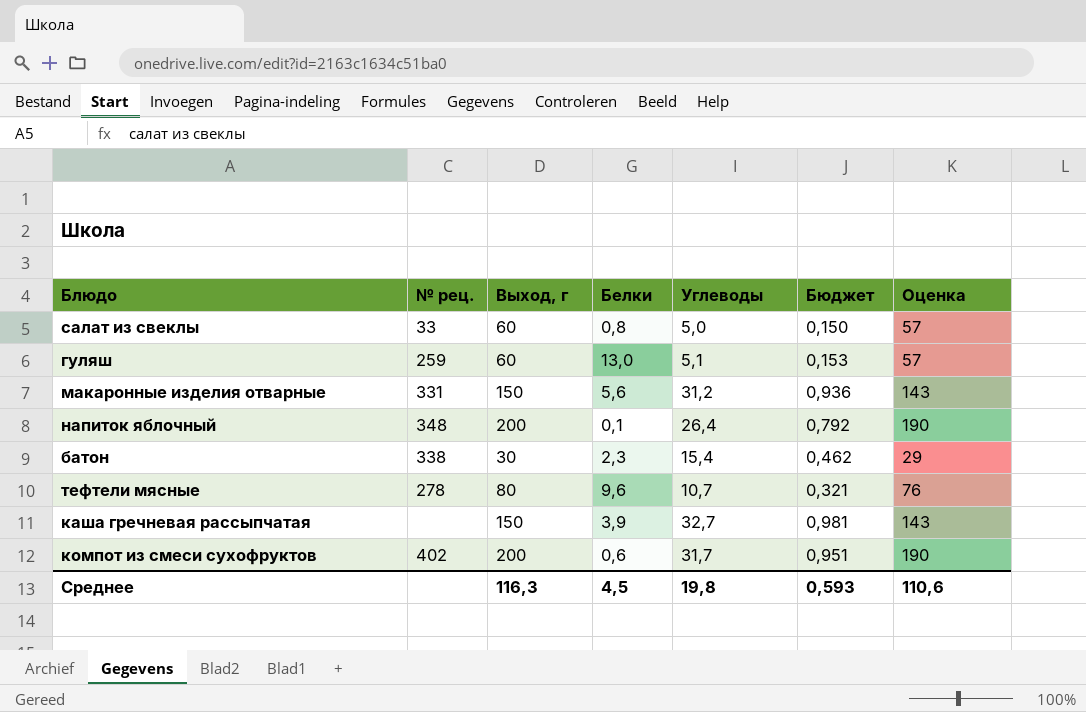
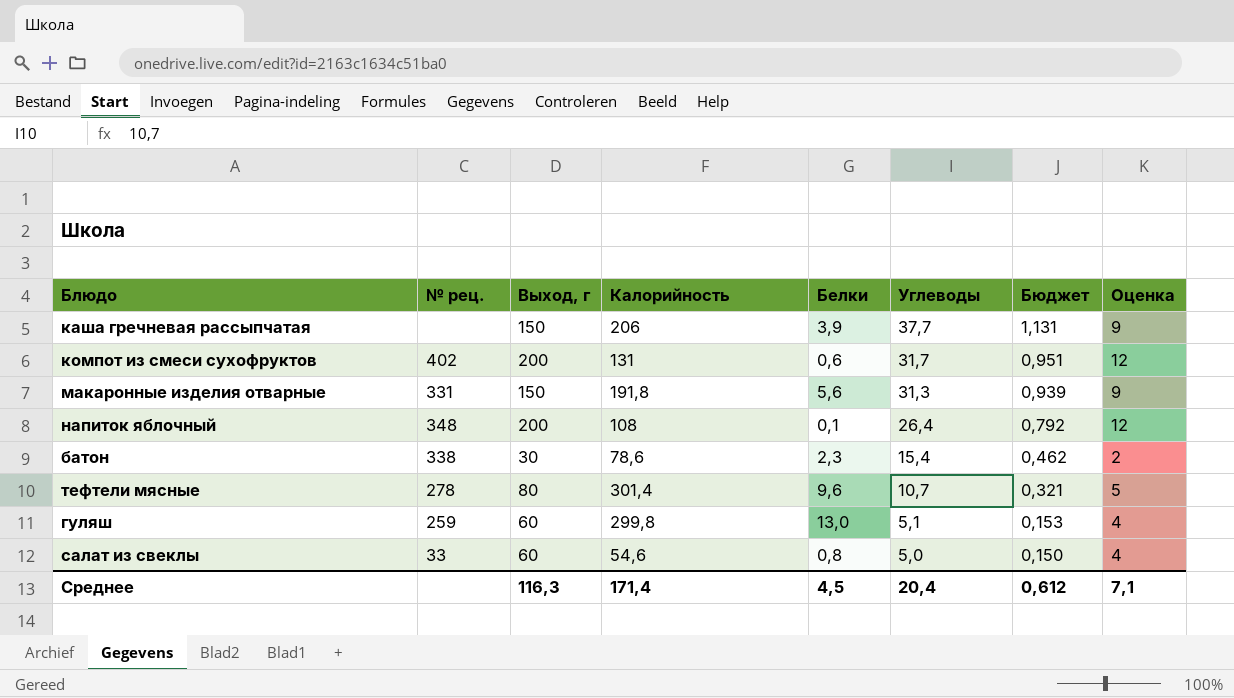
row order: none -> Углеводы descending
column Калорийность | position: none -> 4
column Оценка | formula: [Выход, г] * 0,95 -> [Выход, г] * 0,06
каша гречневая рассыпчатая | Углеводы: 32,7 -> 37,7
каша гречневая рассыпчатая | Бюджет: 0,981 -> 1,131
макаронные изделия отварные | Углеводы: 31,2 -> 31,3
макаронные изделия отварные | Бюджет: 0,936 -> 0,939
Среднее | Углеводы: 19,8 -> 20,4
Среднее | Бюджет: 0,593 -> 0,612
Среднее | Оценка: 110,6 -> 7,1

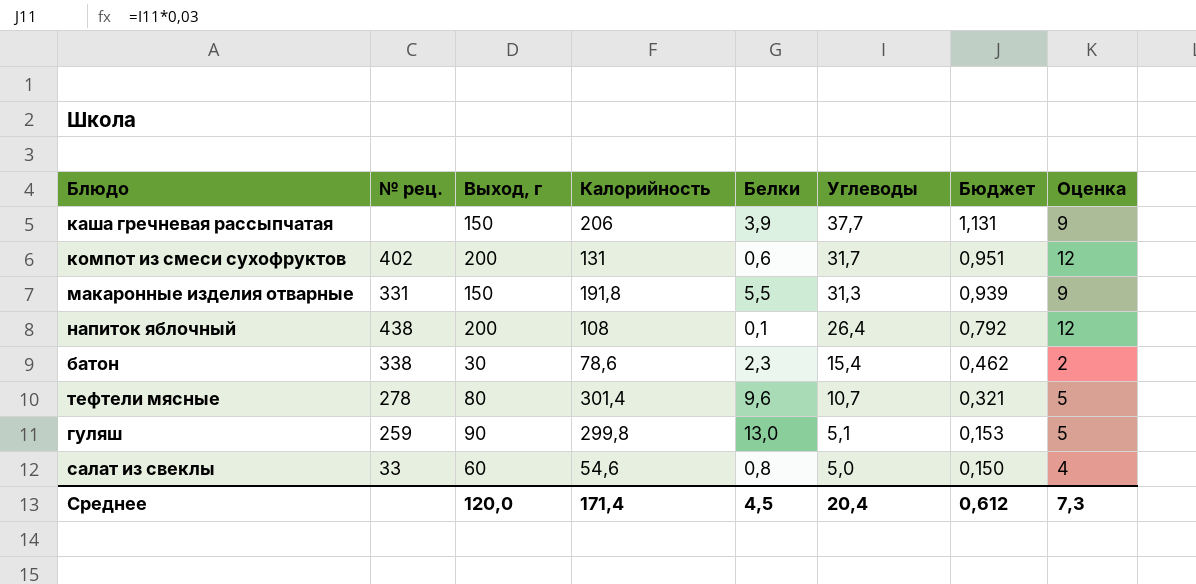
макаронные изделия отварные | Белки: 5,6 -> 5,5
напиток яблочный | № рец.: 348 -> 438
гуляш | Выход, г: 60 -> 90
гуляш | Оценка: 4 -> 5
Среднее | Выход, г: 116,3 -> 120,0
Среднее | Оценка: 7,1 -> 7,3

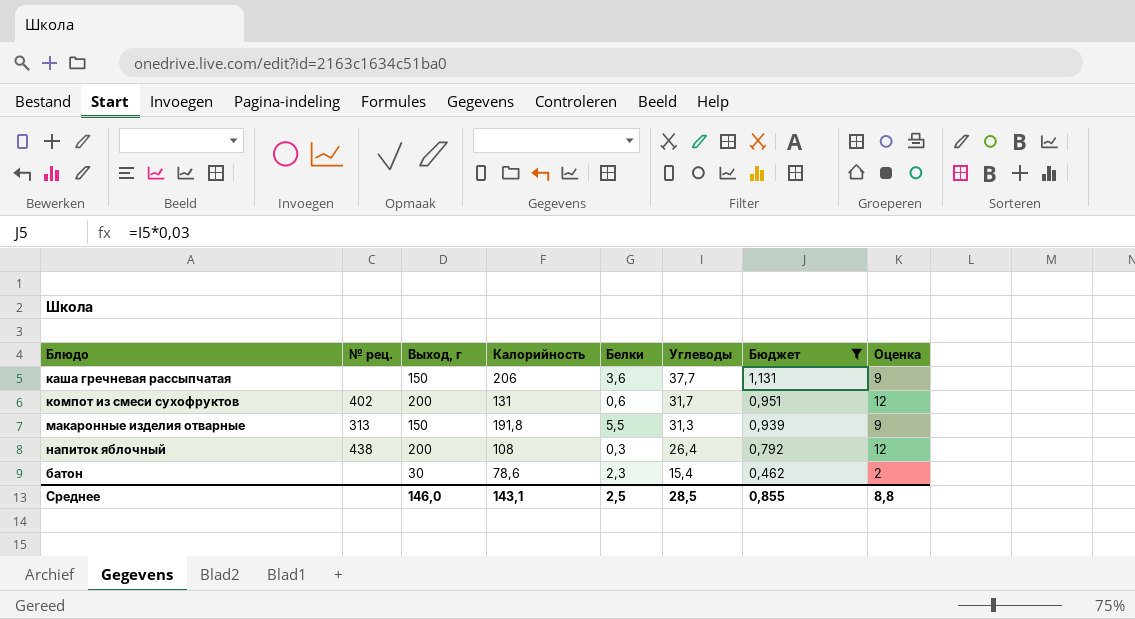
filter: none -> Бюджет >= 0,462
каша гречневая рассыпчатая | Белки: 3,9 -> 3,6
макаронные изделия отварные | № рец.: 331 -> 313
напиток яблочный | Белки: 0,1 -> 0,3
батон | № рец.: 338 -> none
Среднее | Выход, г: 120,0 -> 146,0
Среднее | Калорийность: 171,4 -> 143,1
Среднее | Белки: 4,5 -> 2,5
Среднее | Углеводы: 20,4 -> 28,5
Среднее | Бюджет: 0,612 -> 0,855
Среднее | Оценка: 7,3 -> 8,8

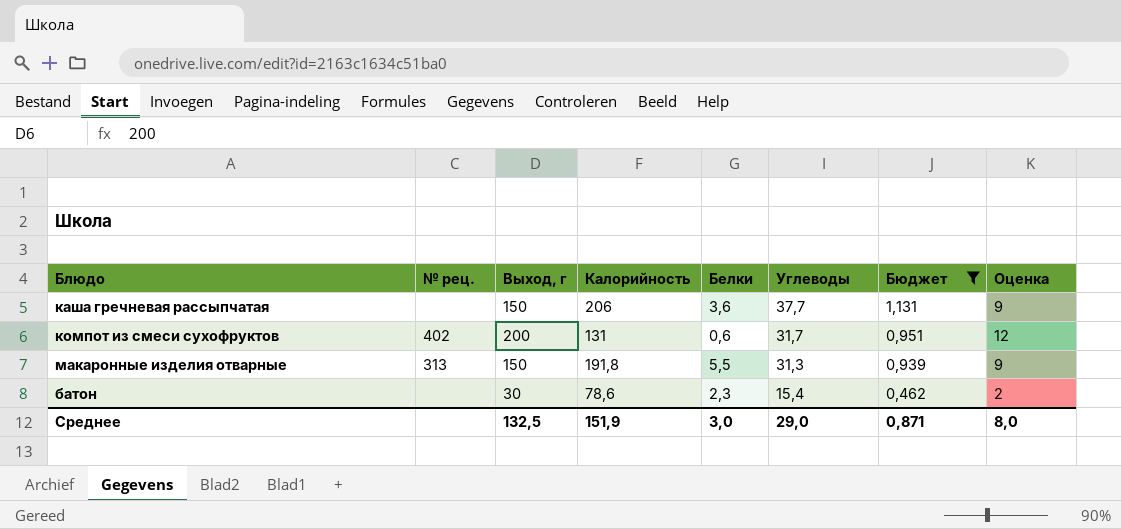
row напиток яблочный: 438 | 200 | 108 | 0,3 | 26,4 | 0,792 | 12 -> none
Среднее | Выход, г: 146,0 -> 132,5
Среднее | Калорийность: 143,1 -> 151,9
Среднее | Белки: 2,5 -> 3,0
Среднее | Углеводы: 28,5 -> 29,0
Среднее | Бюджет: 0,855 -> 0,871
Среднее | Оценка: 8,8 -> 8,0

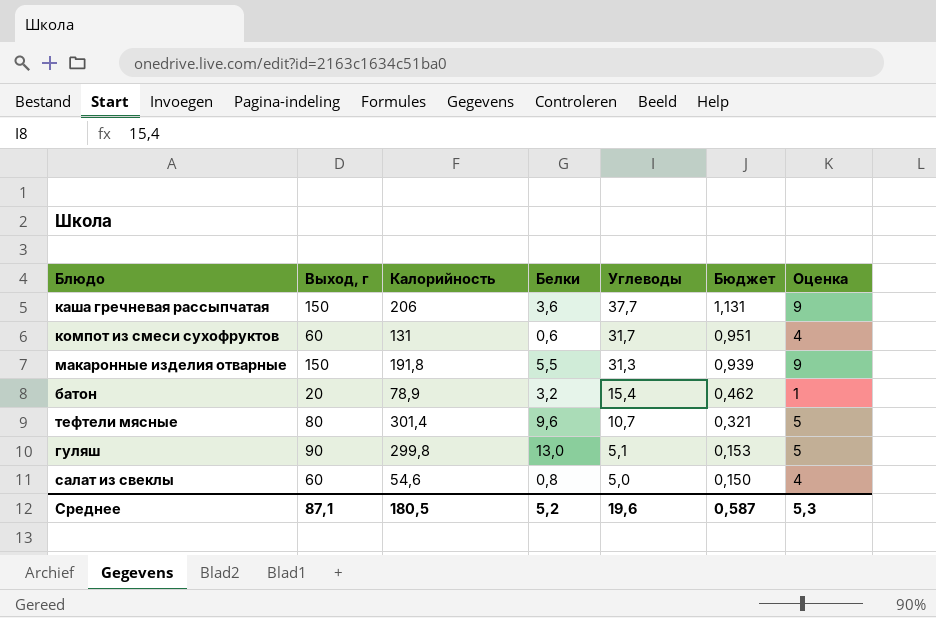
filter: Бюджет >= 0,462 -> none
column № рец. | position: 2 -> none
компот из смеси сухофруктов | Выход, г: 200 -> 60
компот из смеси сухофруктов | Оценка: 12 -> 4
батон | Выход, г: 30 -> 20
батон | Калорийность: 78,6 -> 78,9
батон | Белки: 2,3 -> 3,2
батон | Оценка: 2 -> 1
Среднее | Выход, г: 132,5 -> 87,1
Среднее | Калорийность: 151,9 -> 180,5
Среднее | Белки: 3,0 -> 5,2
Среднее | Углеводы: 29,0 -> 19,6
Среднее | Бюджет: 0,871 -> 0,587
Среднее | Оценка: 8,0 -> 5,3

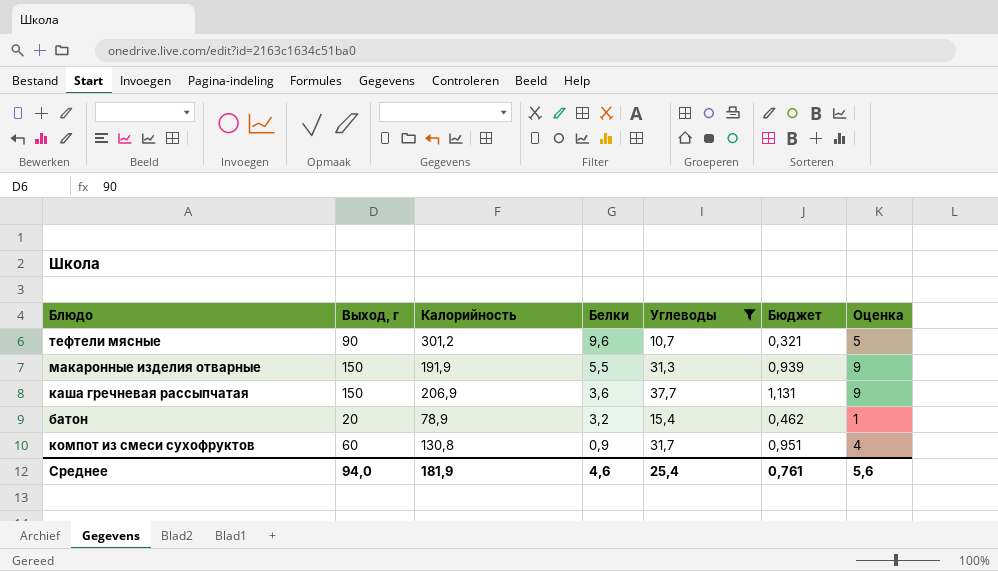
filter: none -> Углеводы >= 10,7
row order: Углеводы descending -> Белки descending
тефтели мясные | Выход, г: 80 -> 90
тефтели мясные | Калорийность: 301,4 -> 301,2
макаронные изделия отварные | Калорийность: 191,8 -> 191,9
каша гречневая рассыпчатая | Калорийность: 206 -> 206,9
компот из смеси сухофруктов | Калорийность: 131 -> 130,8
компот из смеси сухофруктов | Белки: 0,6 -> 0,9
Среднее | Выход, г: 87,1 -> 94,0
Среднее | Калорийность: 180,5 -> 181,9
Среднее | Белки: 5,2 -> 4,6
Среднее | Углеводы: 19,6 -> 25,4
Среднее | Бюджет: 0,587 -> 0,761
Среднее | Оценка: 5,3 -> 5,6

